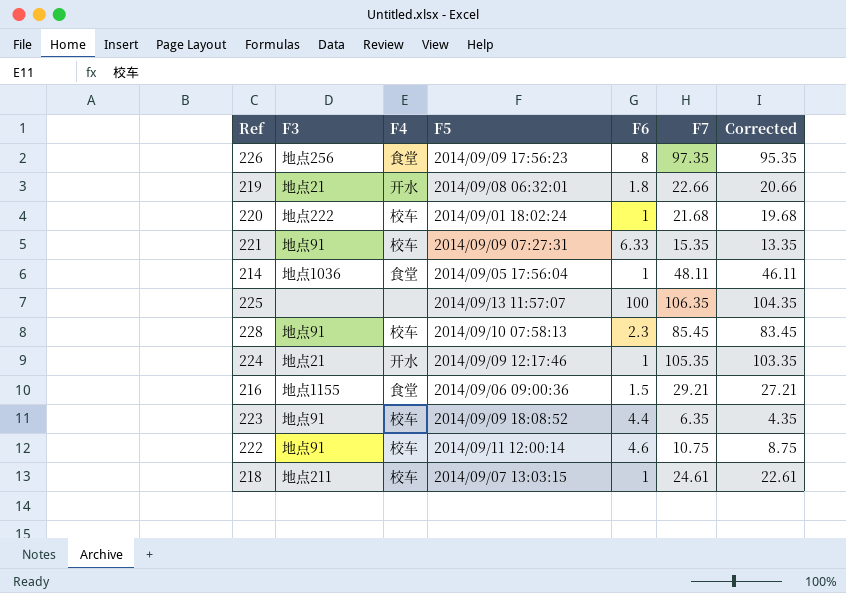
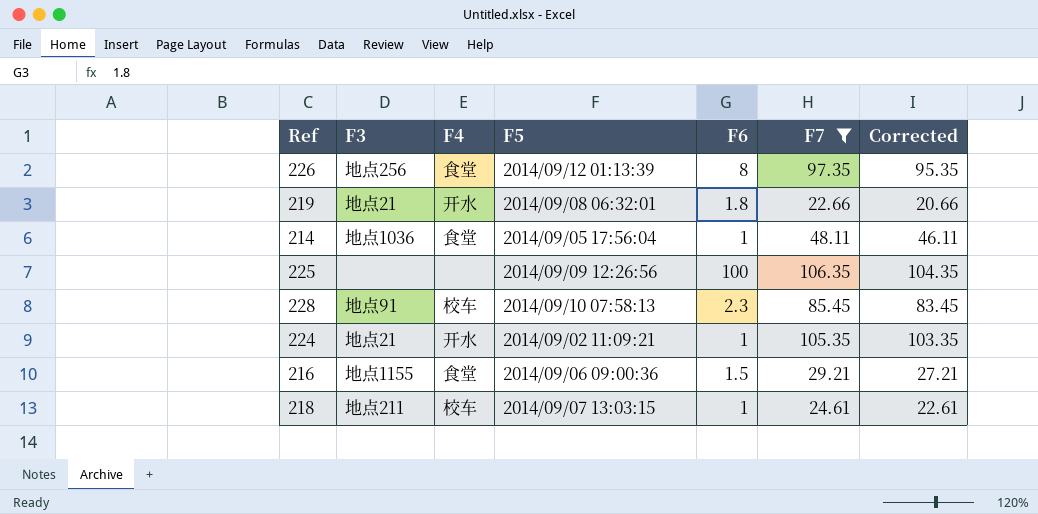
filter: none -> F7 >= 22.66
226 | F5: 2014/09/09 17:56:23 -> 2014/09/12 01:13:39
225 | F5: 2014/09/13 11:57:07 -> 2014/09/09 12:26:56
224 | F5: 2014/09/09 12:17:46 -> 2014/09/02 11:09:21

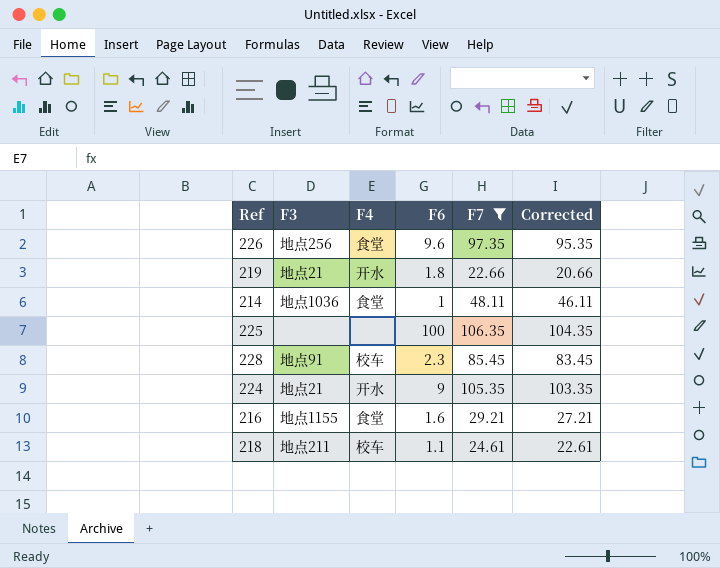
column F5 | position: 4 -> none
226 | F6: 8 -> 9.6
224 | F6: 1 -> 9
216 | F6: 1.5 -> 1.6
218 | F6: 1 -> 1.1

